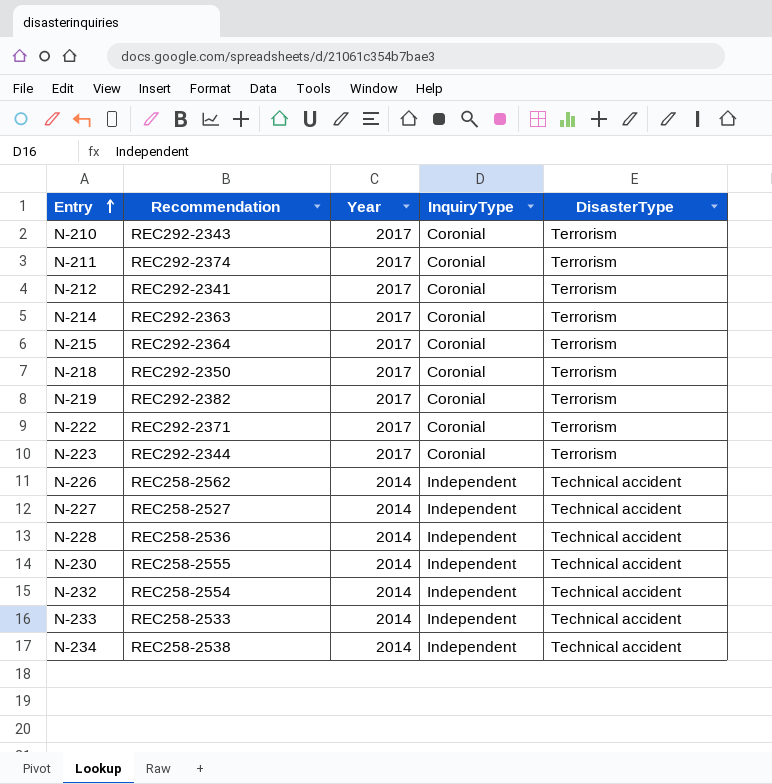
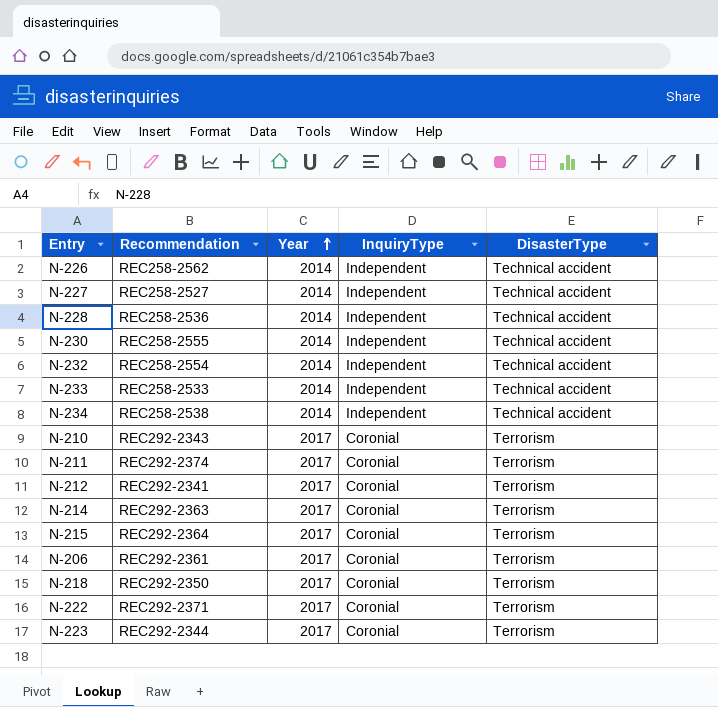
row order: Entry ascending -> Year ascending
row N-219: REC292-2382 | 2017 | Coronial | Terrorism -> none
row N-206: none -> REC292-2361 | 2017 | Coronial | Terrorism

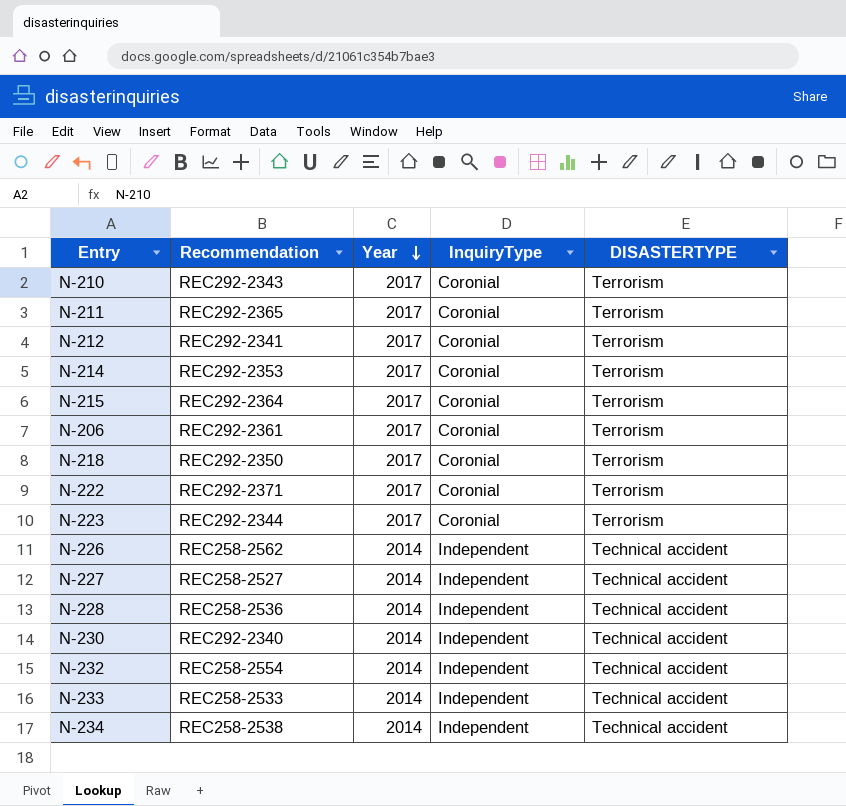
row order: Year ascending -> Year descending
column name: DisasterType -> DISASTERTYPE
N-211 | Recommendation: REC292-2374 -> REC292-2365
N-214 | Recommendation: REC292-2363 -> REC292-2353
N-230 | Recommendation: REC258-2555 -> REC292-2340

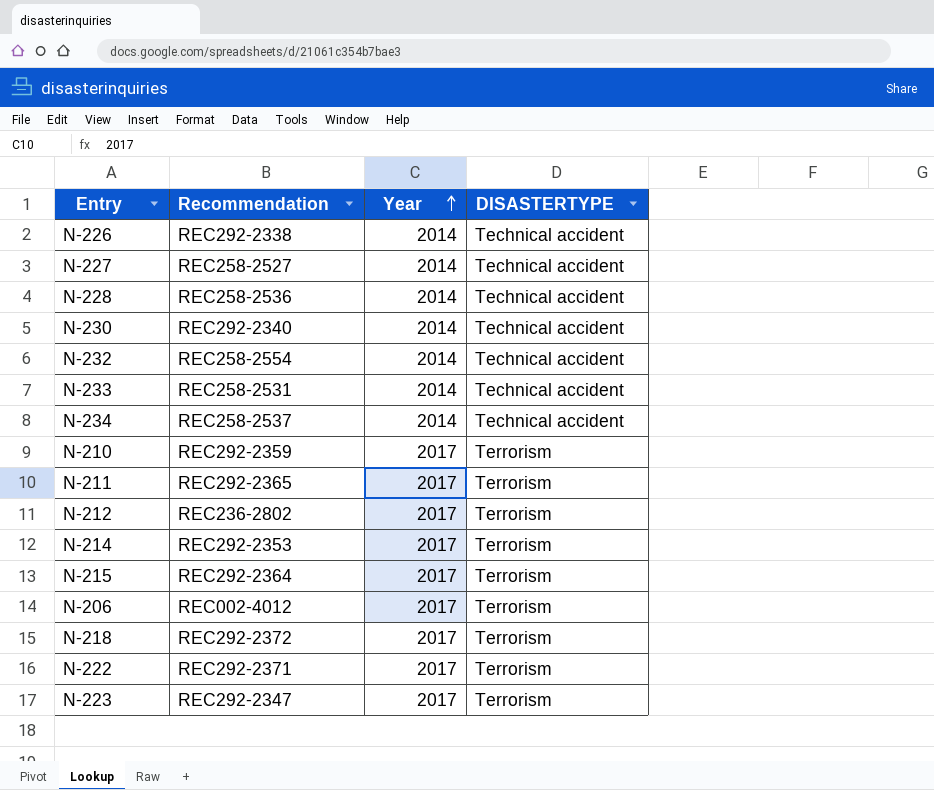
row order: Year descending -> Year ascending
column InquiryType | position: 4 -> none
N-226 | Recommendation: REC258-2562 -> REC292-2338
N-233 | Recommendation: REC258-2533 -> REC258-2531
N-234 | Recommendation: REC258-2538 -> REC258-2537
N-210 | Recommendation: REC292-2343 -> REC292-2359
N-212 | Recommendation: REC292-2341 -> REC236-2802
N-206 | Recommendation: REC292-2361 -> REC002-4012
N-218 | Recommendation: REC292-2350 -> REC292-2372
N-223 | Recommendation: REC292-2344 -> REC292-2347

